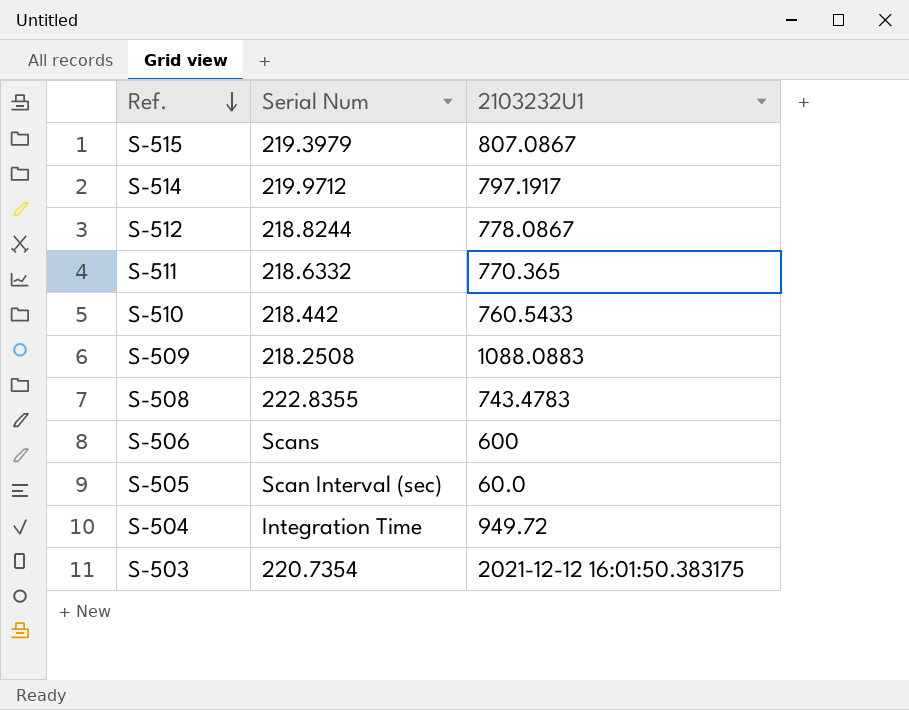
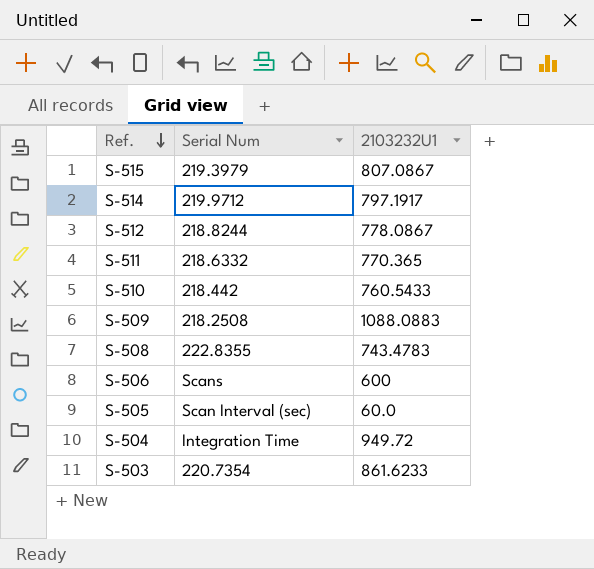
S-503 | 2103232U1: 2021-12-12 16:01:50.383175 -> 861.6233

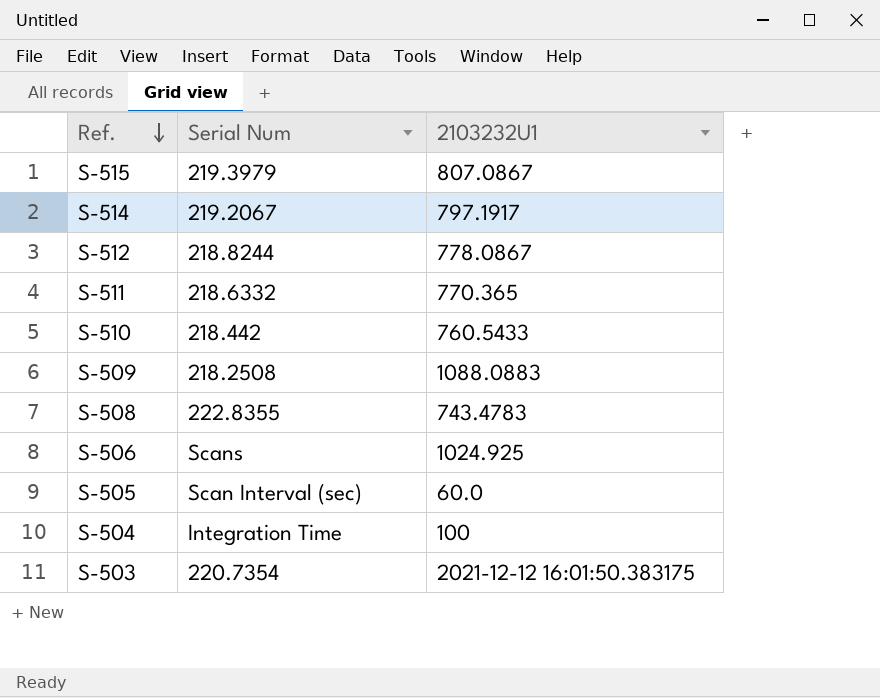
S-514 | Serial Num: 219.9712 -> 219.2067
S-506 | 2103232U1: 600 -> 1024.925
S-504 | 2103232U1: 949.72 -> 100
S-503 | 2103232U1: 861.6233 -> 2021-12-12 16:01:50.383175

